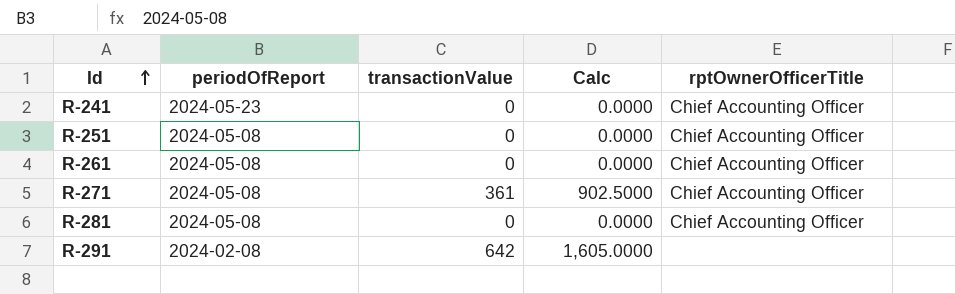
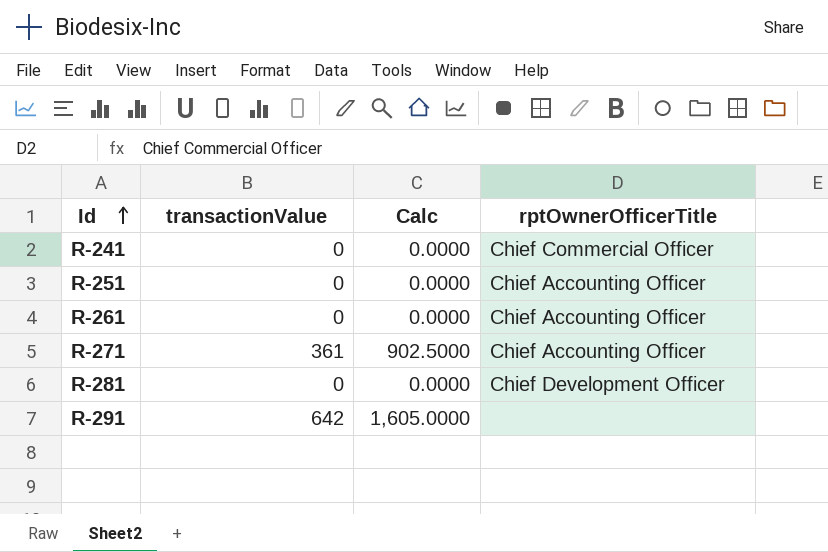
column periodOfReport | position: 2 -> none
R-241 | rptOwnerOfficerTitle: Chief Accounting Officer -> Chief Commercial Officer
R-281 | rptOwnerOfficerTitle: Chief Accounting Officer -> Chief Development Officer

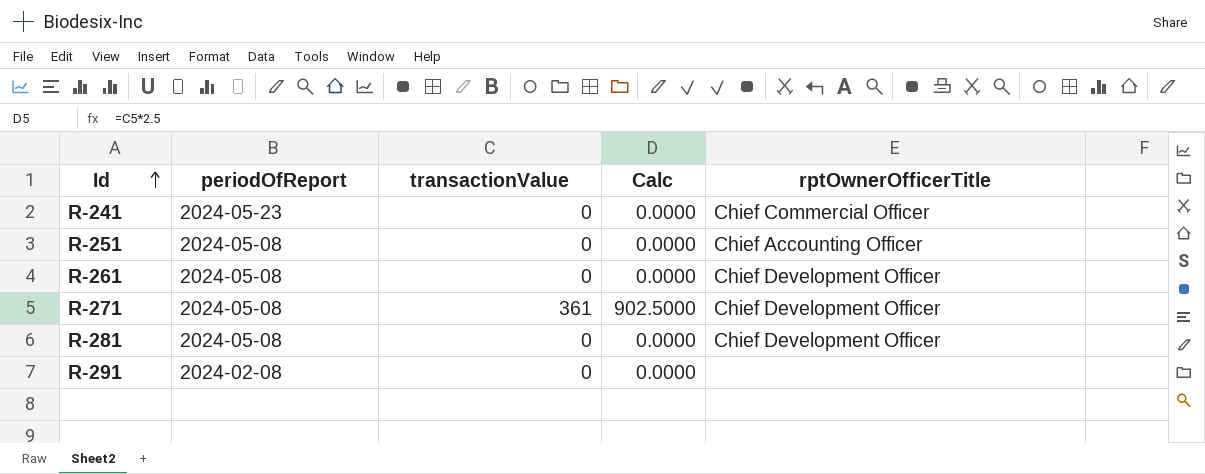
column periodOfReport | position: none -> 2
R-261 | rptOwnerOfficerTitle: Chief Accounting Officer -> Chief Development Officer
R-271 | rptOwnerOfficerTitle: Chief Accounting Officer -> Chief Development Officer
R-291 | transactionValue: 642 -> 0
R-291 | Calc: 1,605.0000 -> 0.0000

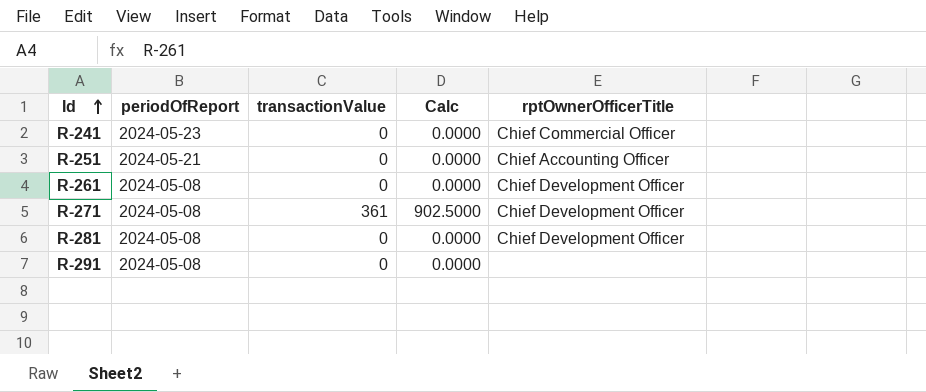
R-251 | periodOfReport: 2024-05-08 -> 2024-05-21
R-291 | periodOfReport: 2024-02-08 -> 2024-05-08

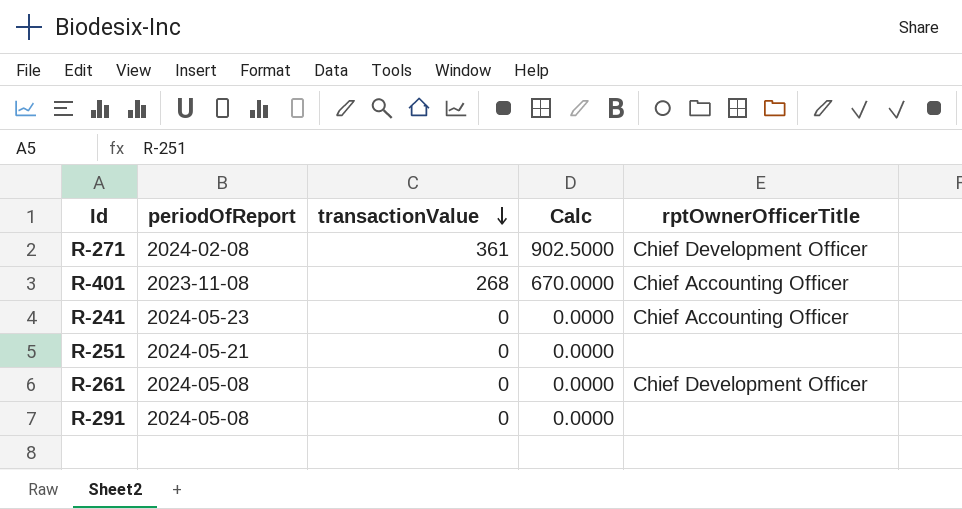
row order: Id ascending -> transactionValue descending
row R-281: 2024-05-08 | 0 | 0.0000 | Chief Development Officer -> none
R-271 | periodOfReport: 2024-05-08 -> 2024-02-08
row R-401: none -> 2023-11-08 | 268 | 670.0000 | Chief Accounting Officer
R-241 | rptOwnerOfficerTitle: Chief Commercial Officer -> Chief Accounting Officer
R-251 | rptOwnerOfficerTitle: Chief Accounting Officer -> none

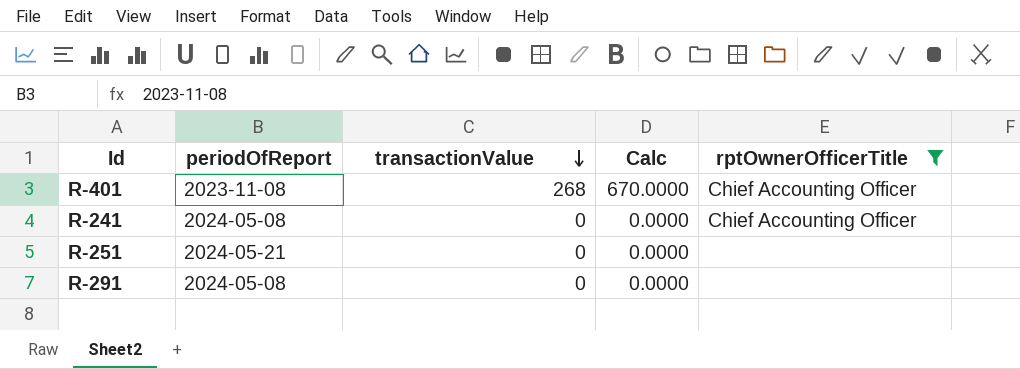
filter: none -> rptOwnerOfficerTitle != Chief Development Officer
R-241 | periodOfReport: 2024-05-23 -> 2024-05-08

